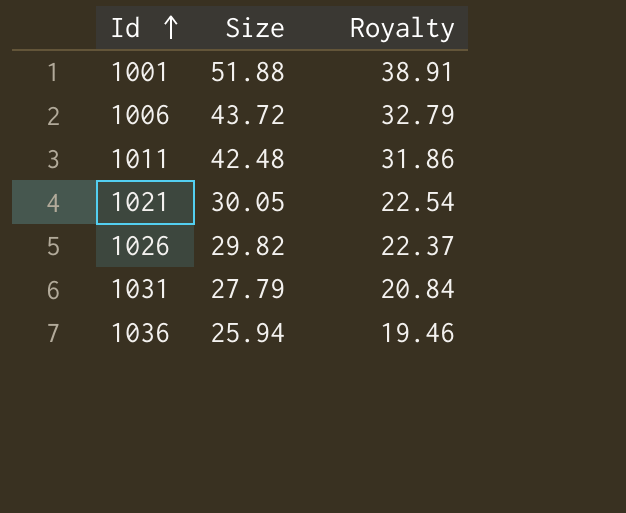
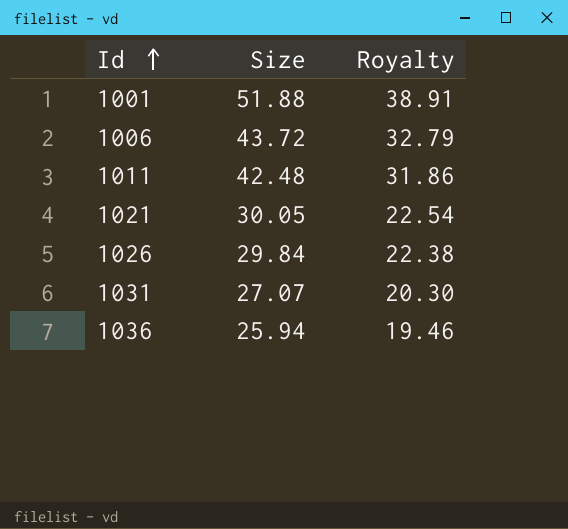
1026 | Size: 29.82 -> 29.84
1026 | Royalty: 22.37 -> 22.38
1031 | Size: 27.79 -> 27.07
1031 | Royalty: 20.84 -> 20.30

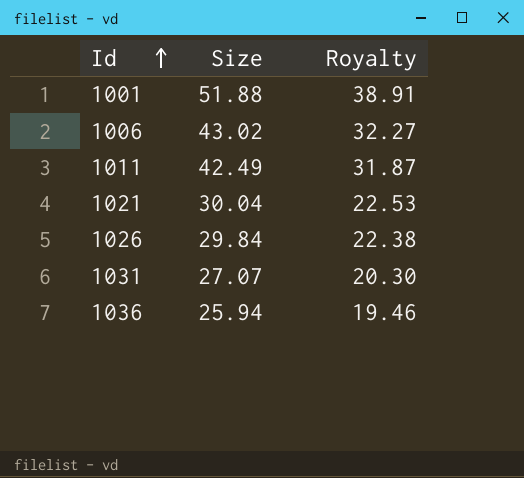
1006 | Size: 43.72 -> 43.02
1006 | Royalty: 32.79 -> 32.27
1011 | Size: 42.48 -> 42.49
1011 | Royalty: 31.86 -> 31.87
1021 | Size: 30.05 -> 30.04
1021 | Royalty: 22.54 -> 22.53

